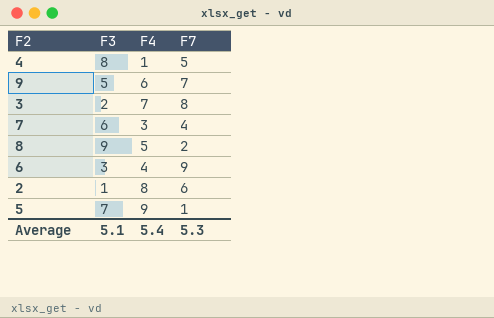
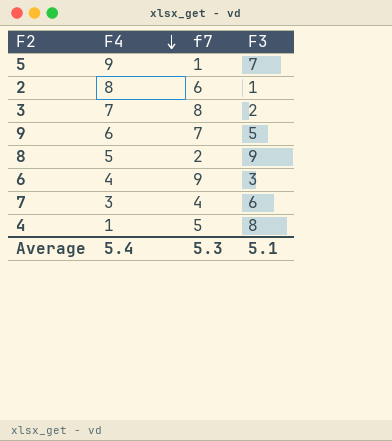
row order: none -> F4 descending
column name: F7 -> f7
column F3 | position: 2 -> 4

